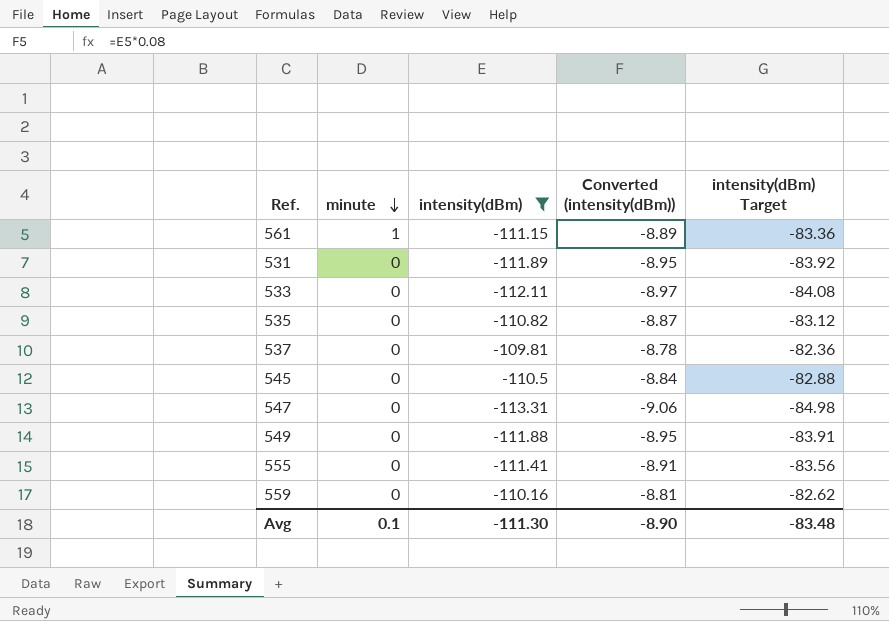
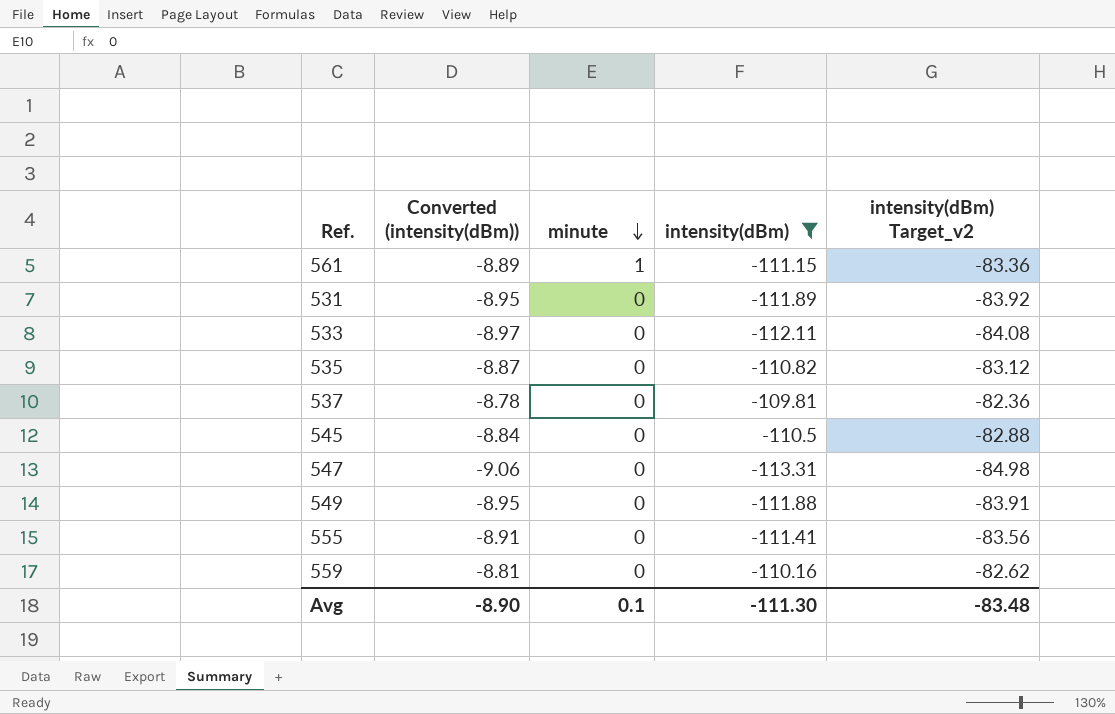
column Converted (intensity(dBm)) | position: 4 -> 2
column name: intensity(dBm) Target -> intensity(dBm) Target_v2

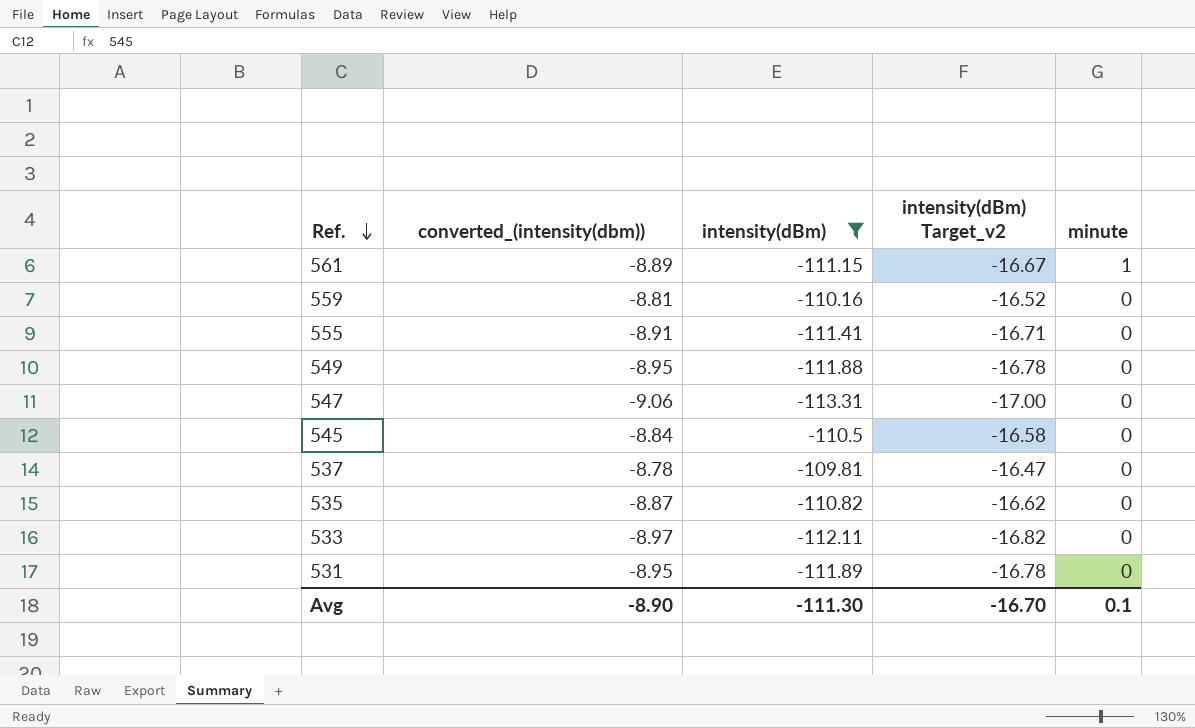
row order: minute descending -> Ref. descending
column name: Converted (intensity(dBm)) -> converted_(intensity(dbm))
column intensity(dBm) Target_v2 | formula: [intensity(dBm)] * 0.75 -> [intensity(dBm)] * 0.15
column minute | position: 3 -> 5
Avg | intensity(dBm) Target_v2: -83.48 -> -16.70

